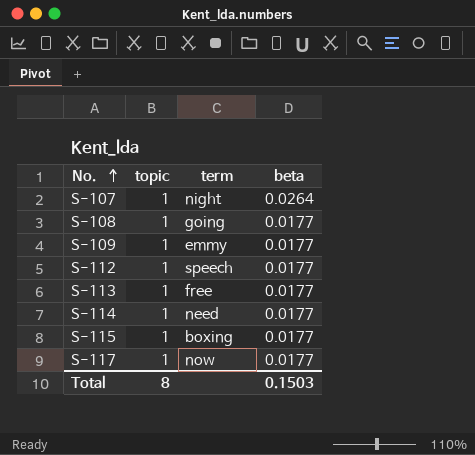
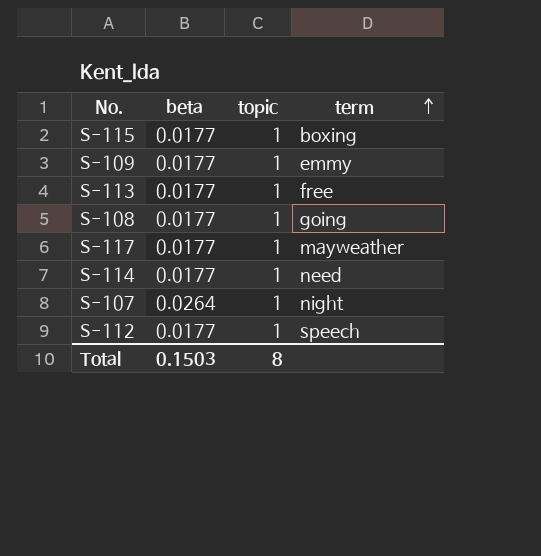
row order: No. ascending -> term ascending
column beta | position: 4 -> 2
S-117 | term: now -> mayweather

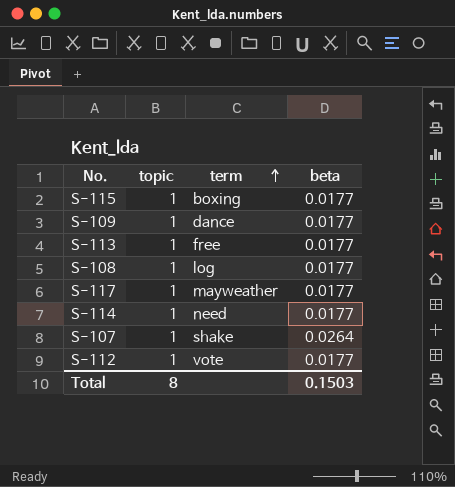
column beta | position: 2 -> 4
S-109 | term: emmy -> dance
S-108 | term: going -> log
S-107 | term: night -> shake
S-112 | term: speech -> vote

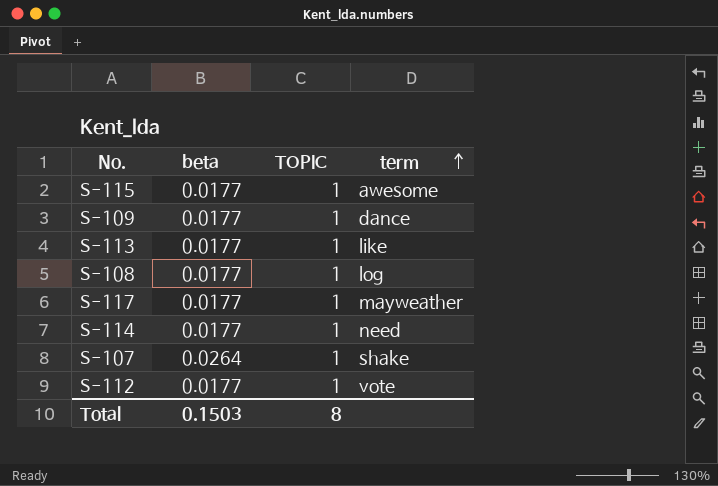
column beta | position: 4 -> 2
column name: topic -> TOPIC
S-115 | term: boxing -> awesome
S-113 | term: free -> like

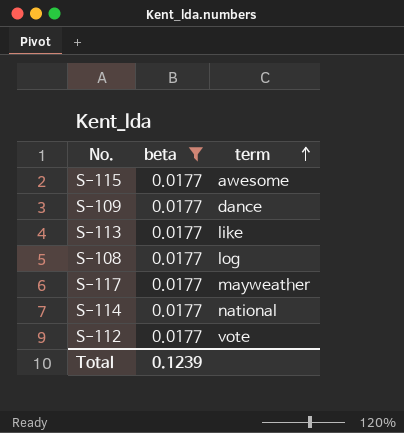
filter: none -> beta = 0.0177
column TOPIC | position: 3 -> none
S-114 | term: need -> national
Total | beta: 0.1503 -> 0.1239

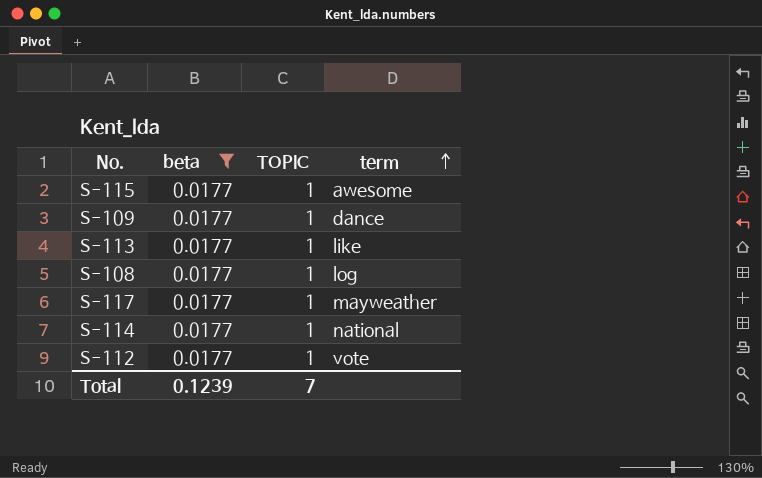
column TOPIC | position: none -> 3

